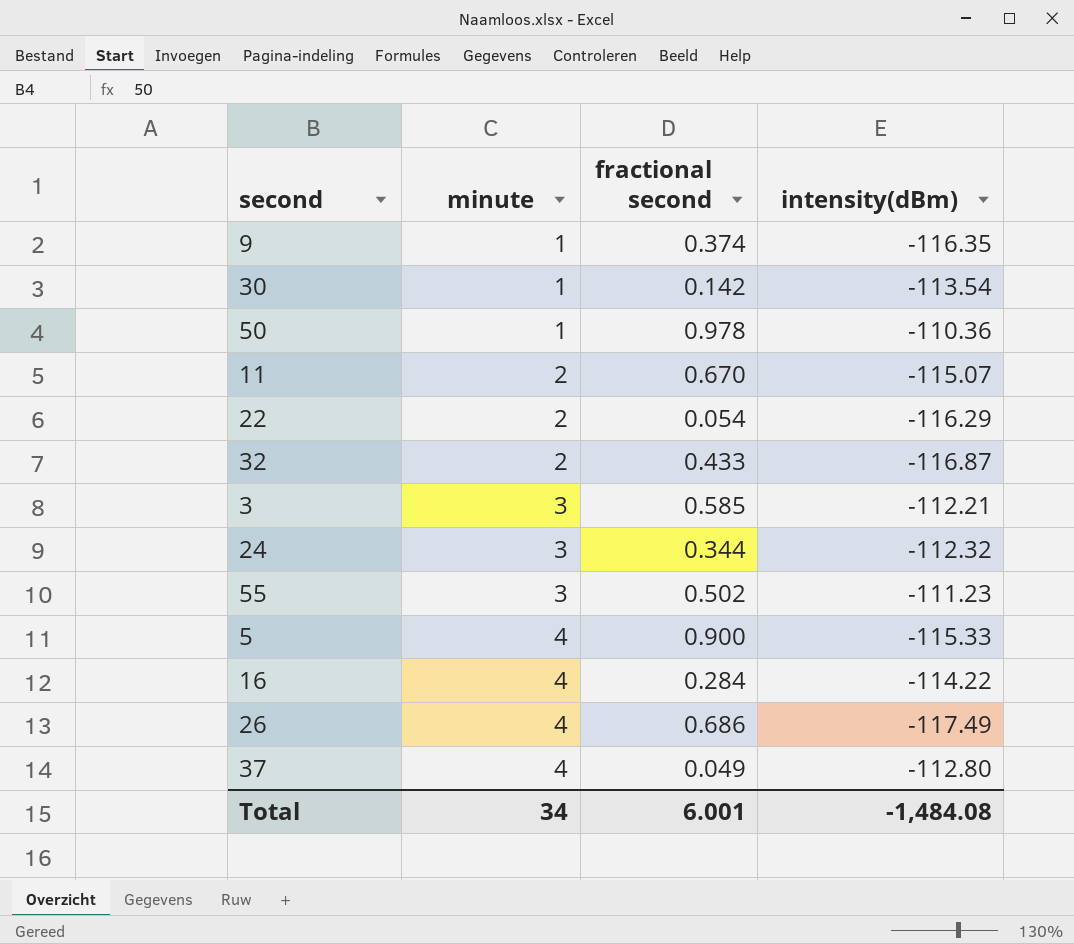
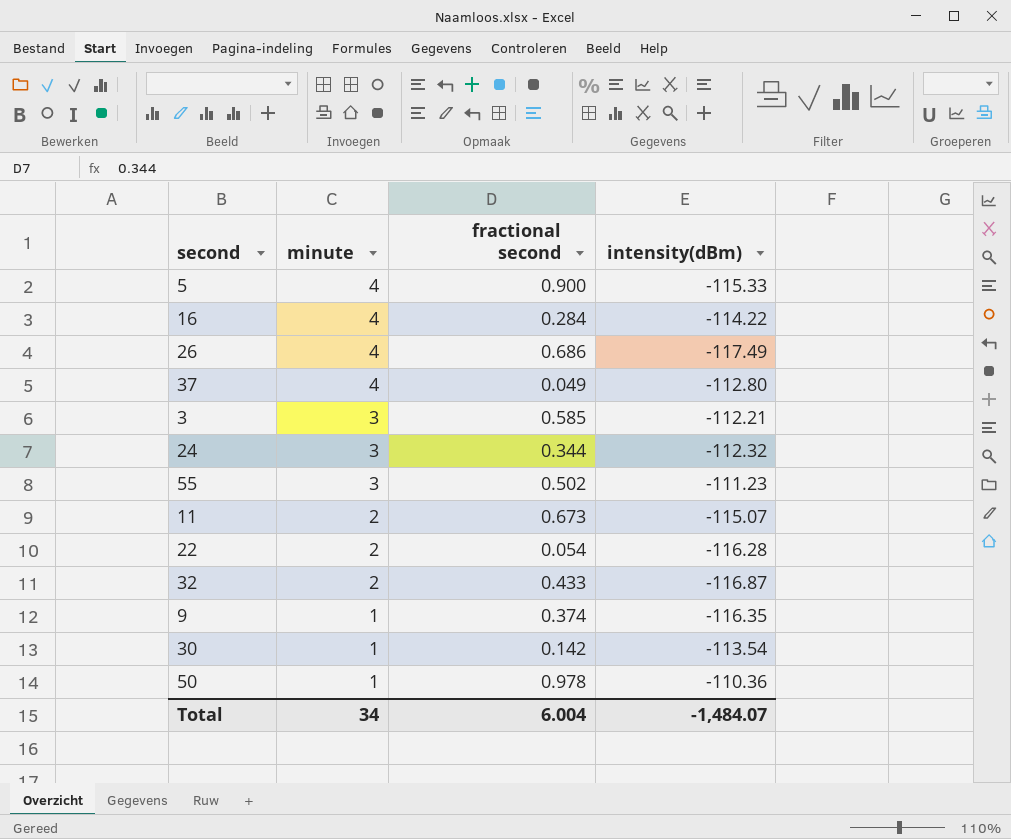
row order: minute ascending -> minute descending
11 | fractional second: 0.670 -> 0.673
22 | intensity(dBm): -116.29 -> -116.28
Total | fractional second: 6.001 -> 6.004
Total | intensity(dBm): -1,484.08 -> -1,484.07

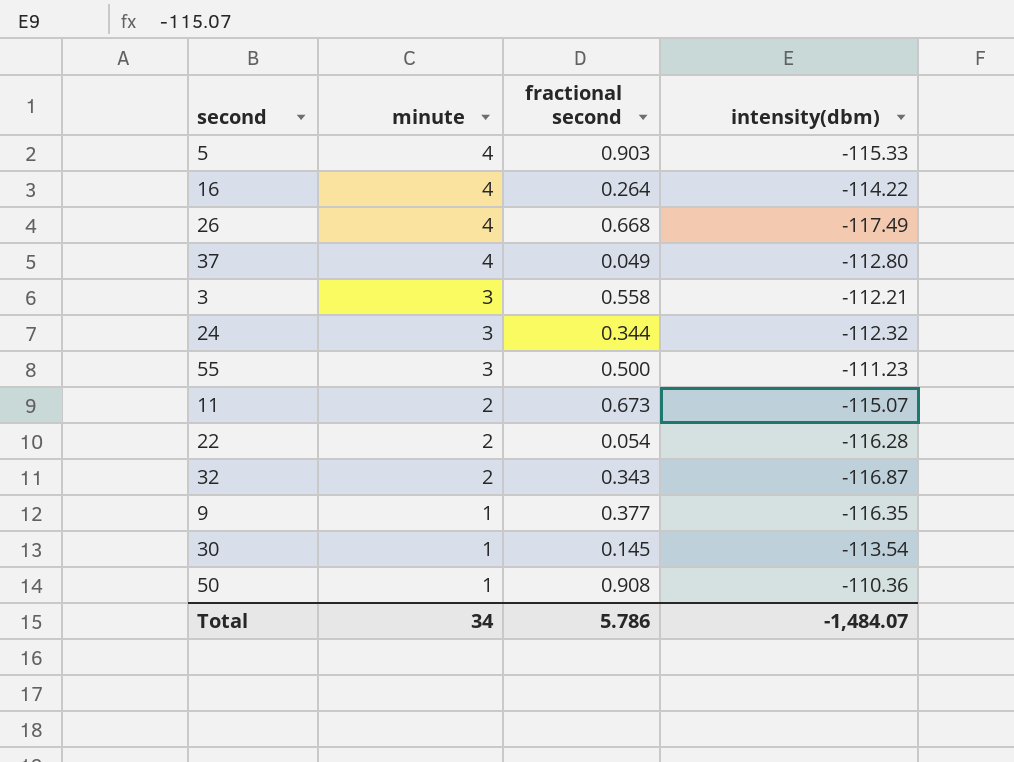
column name: intensity(dBm) -> intensity(dbm)
5 | fractional second: 0.900 -> 0.903
16 | fractional second: 0.284 -> 0.264
26 | fractional second: 0.686 -> 0.668
3 | fractional second: 0.585 -> 0.558
55 | fractional second: 0.502 -> 0.500
32 | fractional second: 0.433 -> 0.343
9 | fractional second: 0.374 -> 0.377
30 | fractional second: 0.142 -> 0.145
50 | fractional second: 0.978 -> 0.908
Total | fractional second: 6.004 -> 5.786

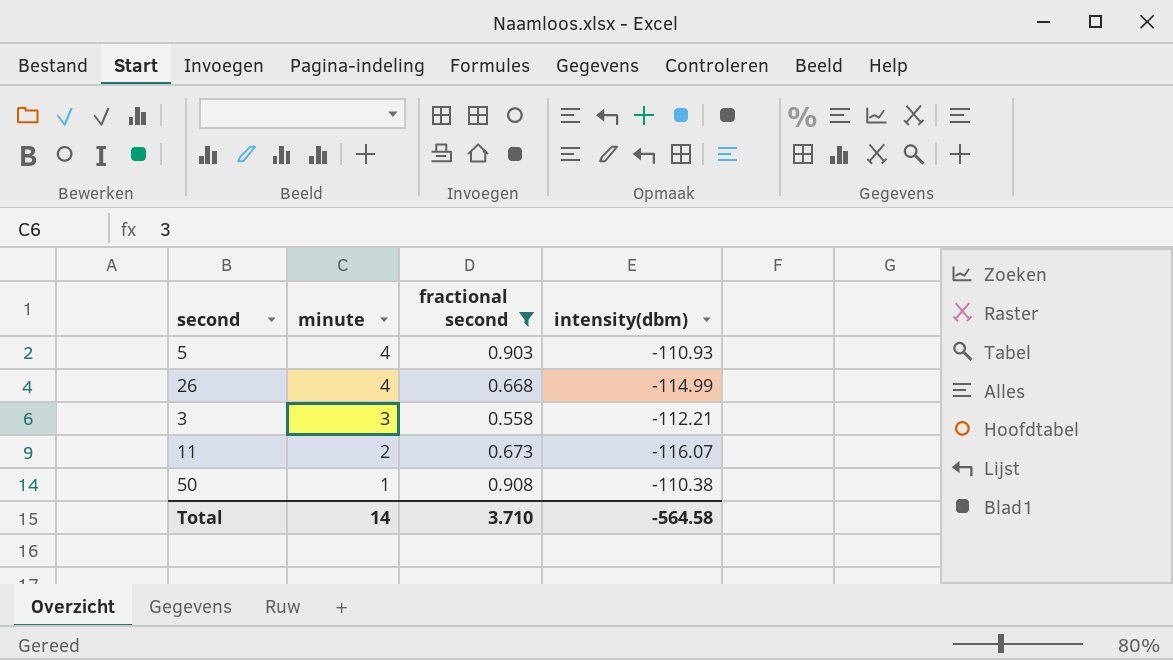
filter: none -> fractional second >= 0.558
5 | intensity(dbm): -115.33 -> -110.93
26 | intensity(dbm): -117.49 -> -114.99
11 | intensity(dbm): -115.07 -> -116.07
50 | intensity(dbm): -110.36 -> -110.38
Total | minute: 34 -> 14
Total | fractional second: 5.786 -> 3.710
Total | intensity(dbm): -1,484.07 -> -564.58

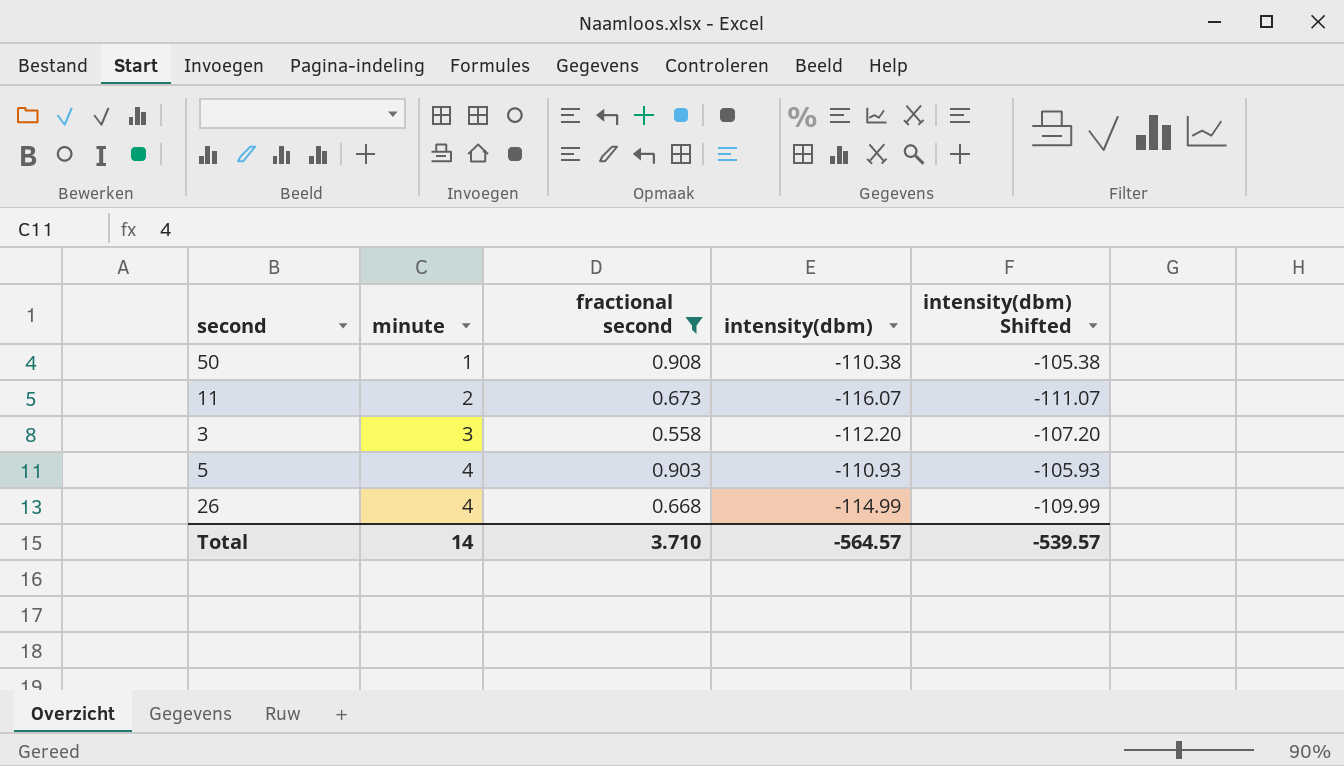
row order: minute descending -> minute ascending
column intensity(dbm) Shifted | formula: none -> [intensity(dbm)] + 5
3 | intensity(dbm): -112.21 -> -112.20
Total | intensity(dbm): -564.58 -> -564.57

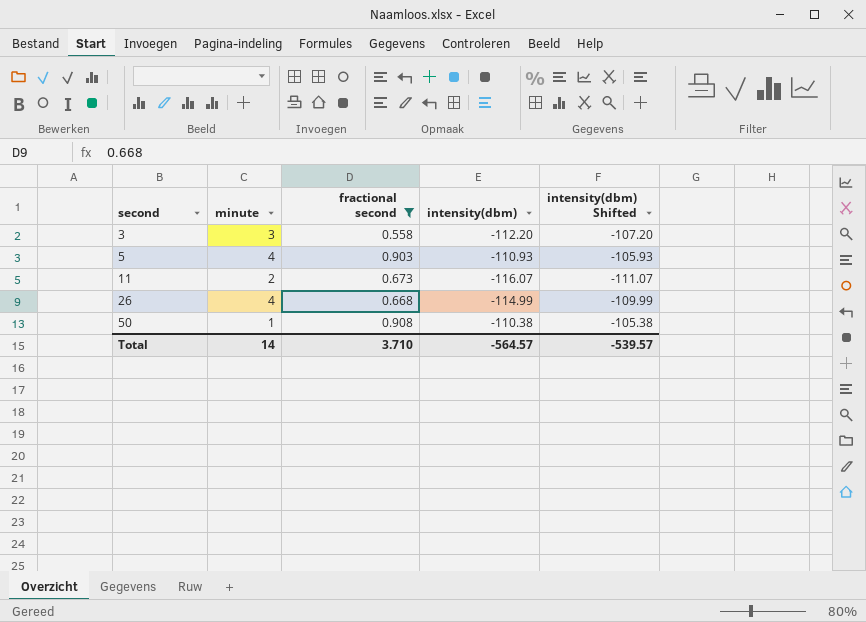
row order: minute ascending -> second ascending

